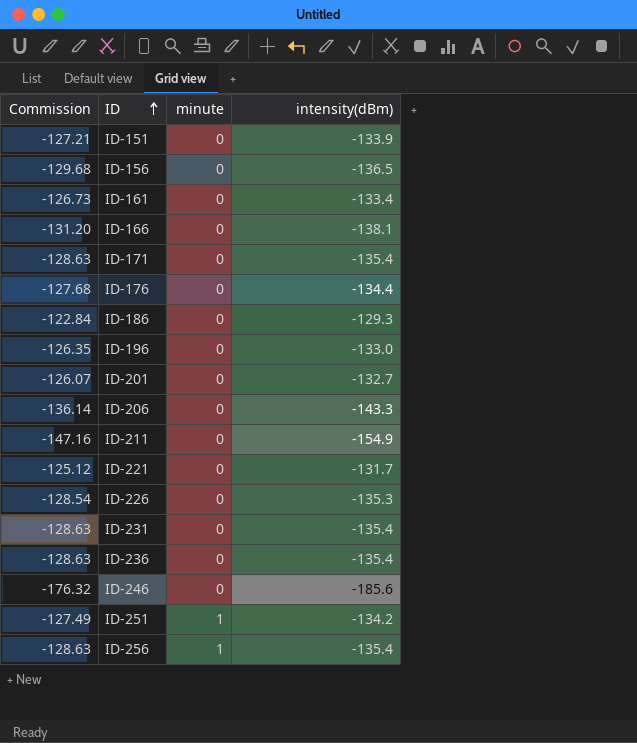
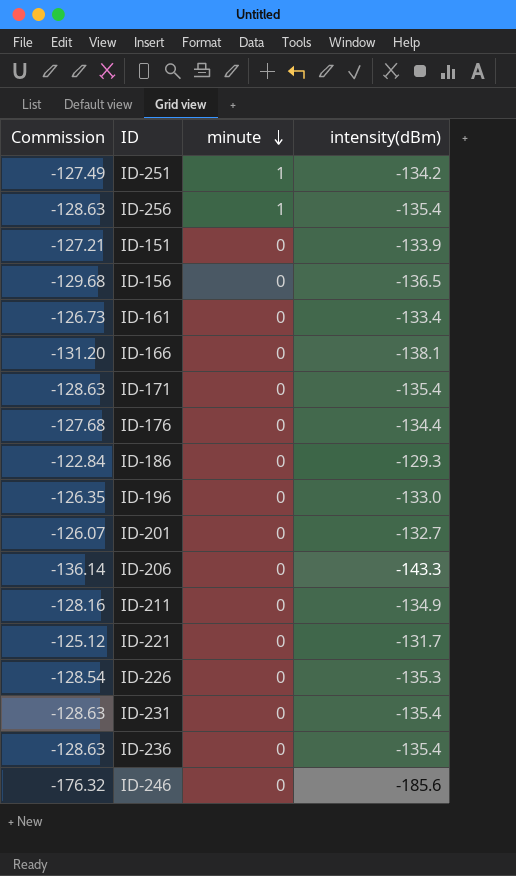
row order: ID ascending -> minute descending
ID-211 | Commission: -147.16 -> -128.16
ID-211 | intensity(dBm): -154.9 -> -134.9

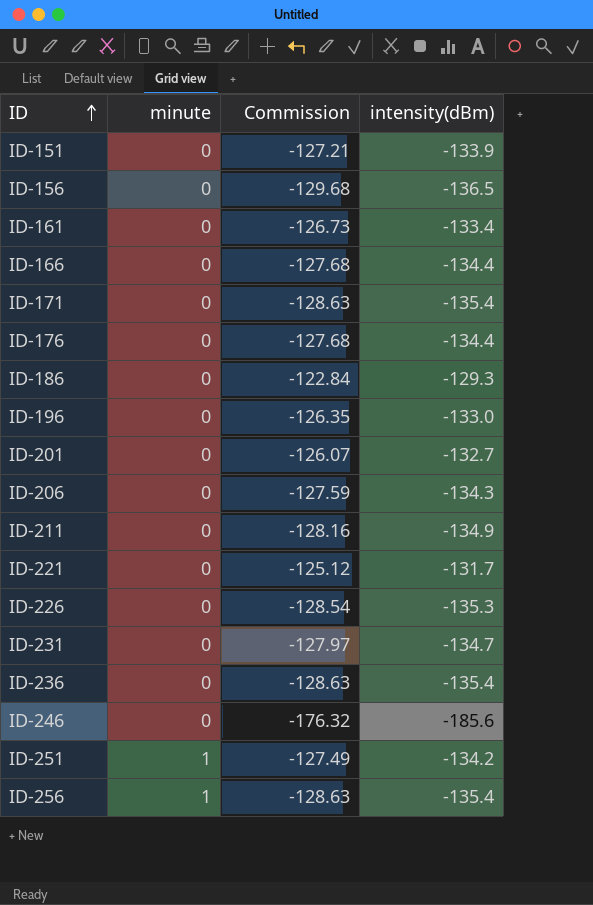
row order: minute descending -> ID ascending
column Commission | position: 1 -> 3
ID-166 | Commission: -131.20 -> -127.68
ID-166 | intensity(dBm): -138.1 -> -134.4
ID-206 | Commission: -136.14 -> -127.59
ID-206 | intensity(dBm): -143.3 -> -134.3
ID-231 | Commission: -128.63 -> -127.97
ID-231 | intensity(dBm): -135.4 -> -134.7

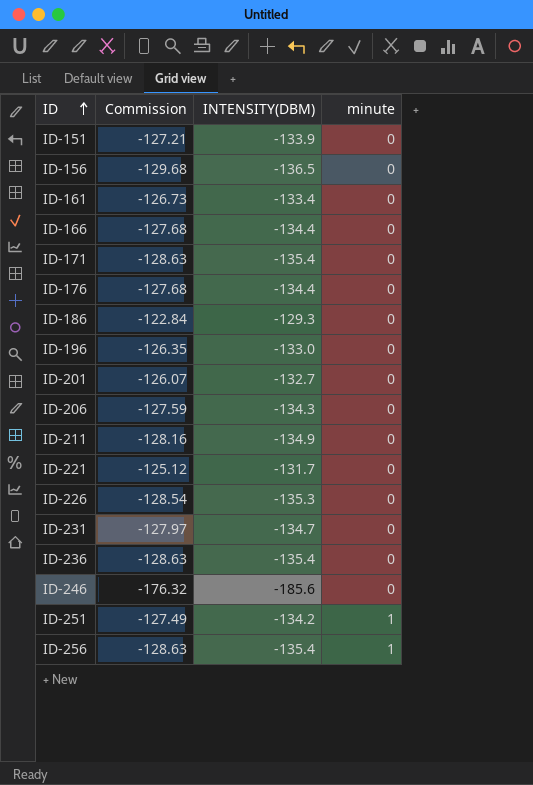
column name: intensity(dBm) -> INTENSITY(DBM)
column minute | position: 2 -> 4

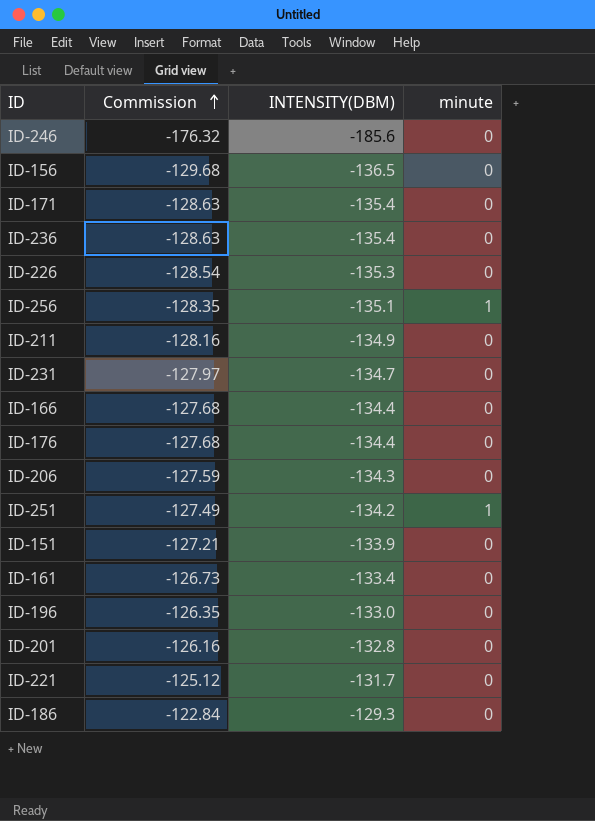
row order: ID ascending -> Commission ascending
ID-256 | Commission: -128.63 -> -128.35
ID-256 | INTENSITY(DBM): -135.4 -> -135.1
ID-201 | Commission: -126.07 -> -126.16
ID-201 | INTENSITY(DBM): -132.7 -> -132.8

